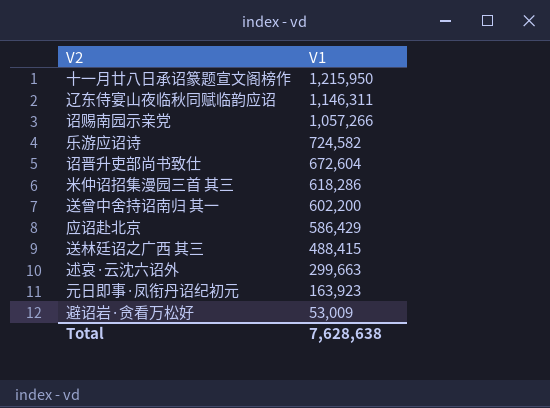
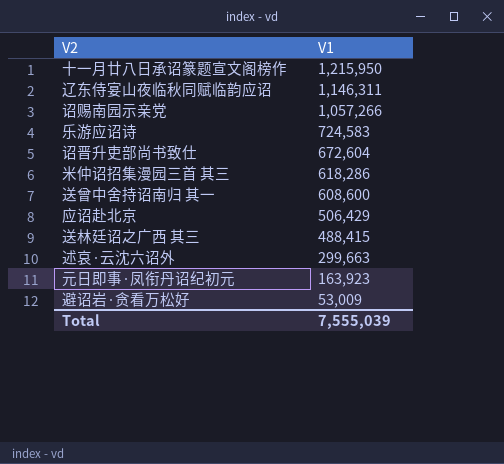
乐游应诏诗 | V1: 724,582 -> 724,583
送曾中舍持诏南归 其一 | V1: 602,200 -> 608,600
应诏赴北京 | V1: 586,429 -> 506,429
Total | V1: 7,628,638 -> 7,555,039

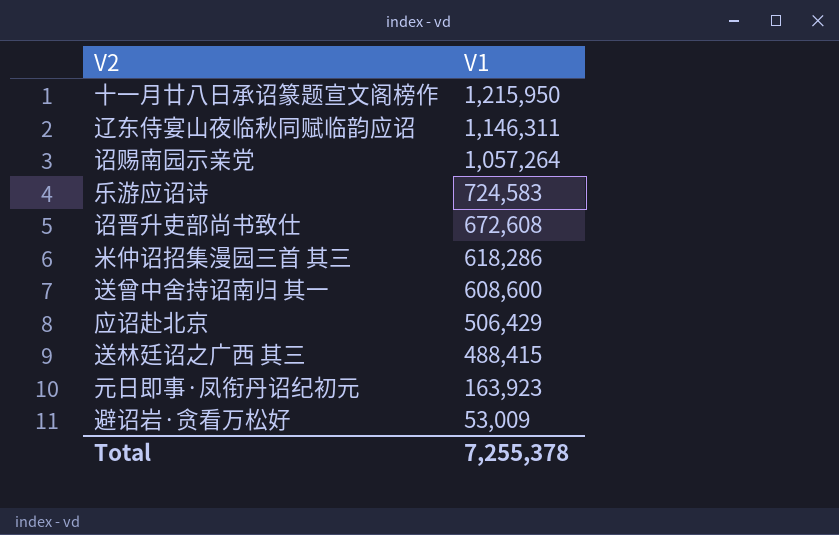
row 述哀·云沈六诏外: 299,663 -> none
诏赐南园示亲党 | V1: 1,057,266 -> 1,057,264
诏晋升吏部尚书致仕 | V1: 672,604 -> 672,608
Total | V1: 7,555,039 -> 7,255,378

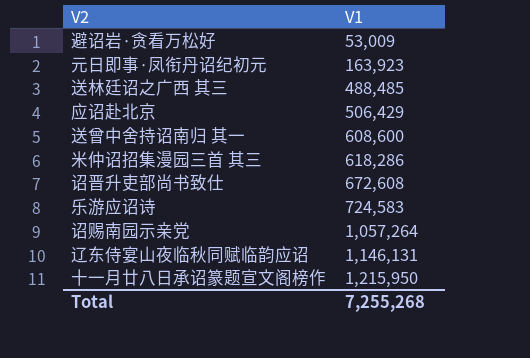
row order: V1 descending -> V1 ascending
送林廷诏之广西 其三 | V1: 488,415 -> 488,485
辽东侍宴山夜临秋同赋临韵应诏 | V1: 1,146,311 -> 1,146,131
Total | V1: 7,255,378 -> 7,255,268

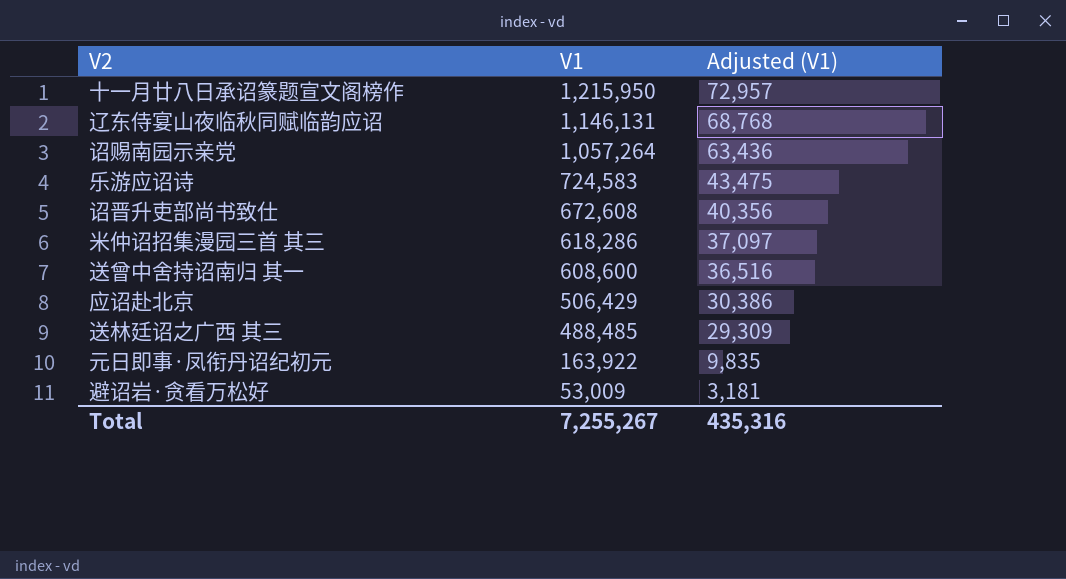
row order: V1 ascending -> V1 descending
column Adjusted (V1) | formula: none -> [V1] * 0.06
元日即事·凤衔丹诏纪初元 | V1: 163,923 -> 163,922
Total | V1: 7,255,268 -> 7,255,267

